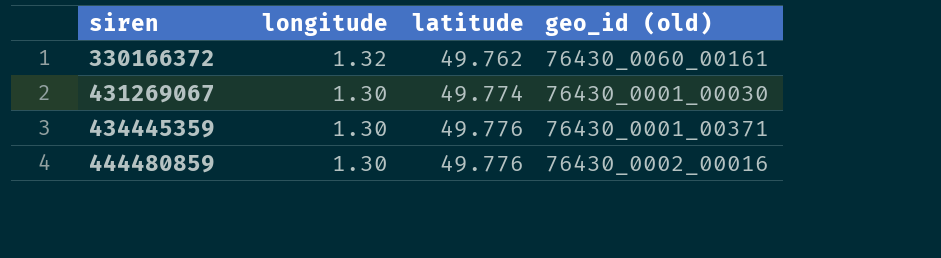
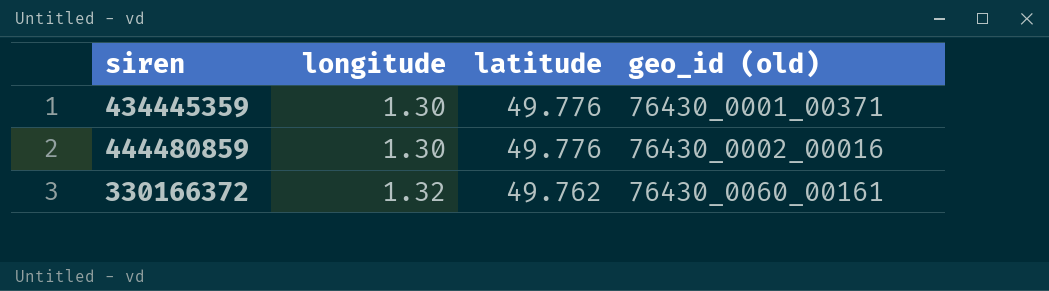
row order: siren ascending -> longitude ascending
row 431269067: 1.30 | 49.774 | 76430_0001_00030 -> none

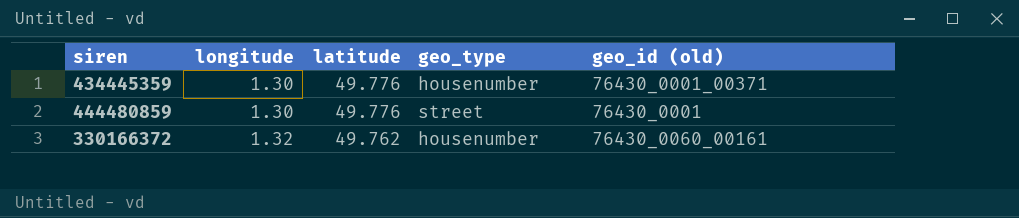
column geo_type | position: none -> 4
444480859 | geo_id (old): 76430_0002_00016 -> 76430_0001

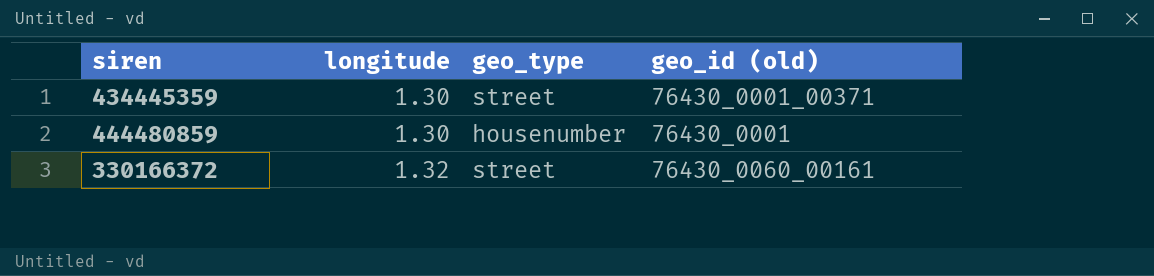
column latitude | position: 3 -> none
434445359 | geo_type: housenumber -> street
444480859 | geo_type: street -> housenumber
330166372 | geo_type: housenumber -> street

